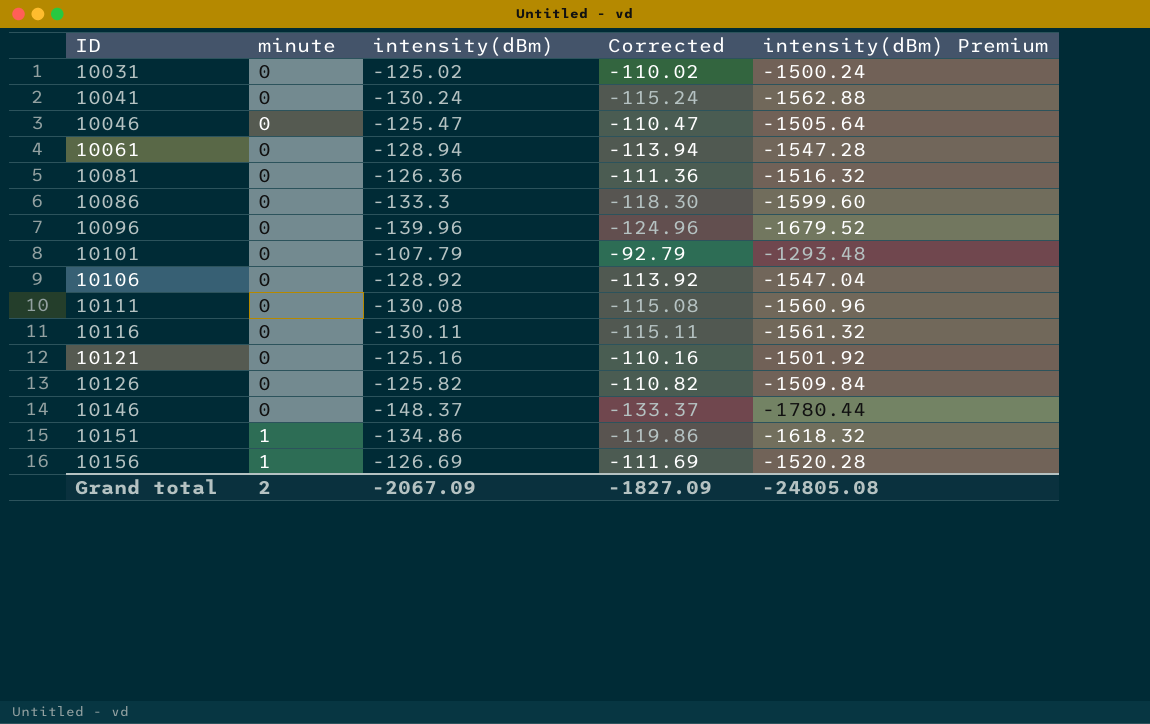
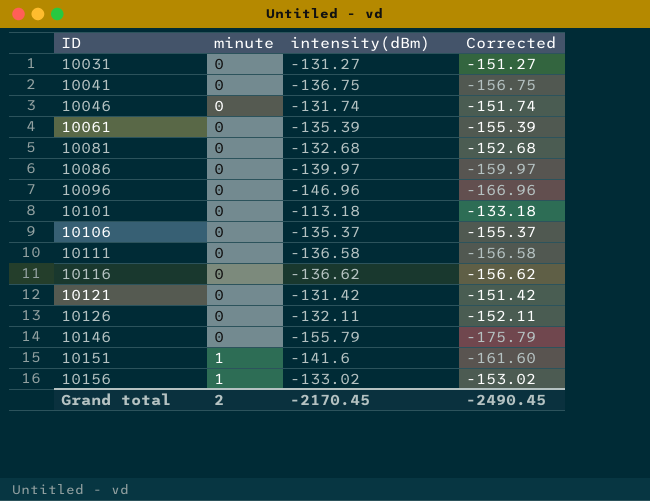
column intensity(dBm) Premium | formula: [intensity(dBm)] * 12 -> none
column Corrected | formula: [intensity(dBm)] + 15 -> [intensity(dBm)] - 20
10031 | intensity(dBm): -125.02 -> -131.27
10041 | intensity(dBm): -130.24 -> -136.75
10046 | intensity(dBm): -125.47 -> -131.74
10061 | intensity(dBm): -128.94 -> -135.39
10081 | intensity(dBm): -126.36 -> -132.68
10086 | intensity(dBm): -133.3 -> -139.97
10096 | intensity(dBm): -139.96 -> -146.96
10101 | intensity(dBm): -107.79 -> -113.18
10106 | intensity(dBm): -128.92 -> -135.37
10111 | intensity(dBm): -130.08 -> -136.58
10116 | intensity(dBm): -130.11 -> -136.62
10121 | intensity(dBm): -125.16 -> -131.42
10126 | intensity(dBm): -125.82 -> -132.11
10146 | intensity(dBm): -148.37 -> -155.79
10151 | intensity(dBm): -134.86 -> -141.6
10156 | intensity(dBm): -126.69 -> -133.02
Grand total | intensity(dBm): -2067.09 -> -2170.45
Grand total | Corrected: -1827.09 -> -2490.45

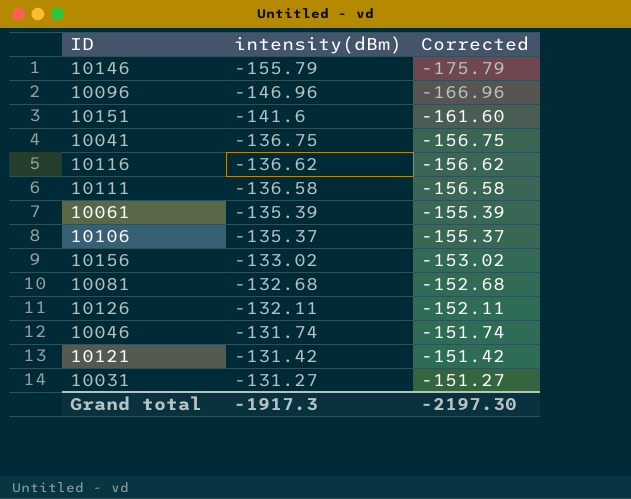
row order: ID ascending -> intensity(dBm) ascending
column minute | position: 2 -> none
row 10086: 0 | -139.97 | -159.97 -> none
row 10101: 0 | -113.18 | -133.18 -> none
Grand total | intensity(dBm): -2170.45 -> -1917.3
Grand total | Corrected: -2490.45 -> -2197.30

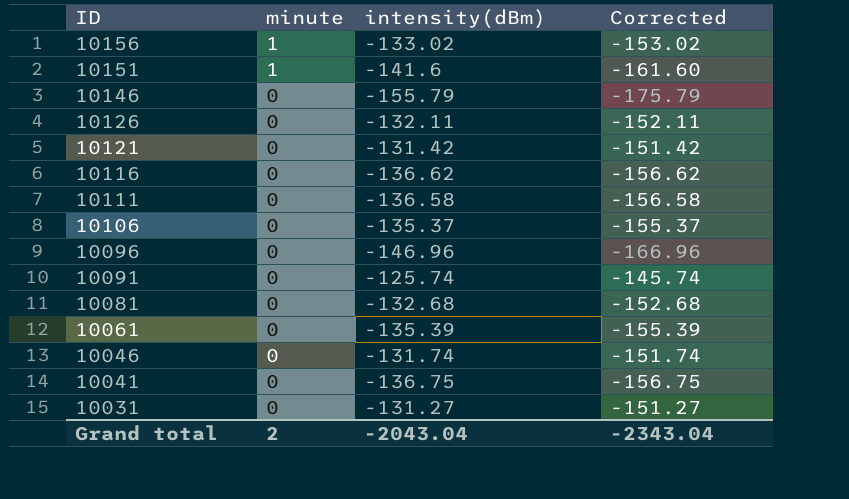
row order: intensity(dBm) ascending -> ID descending
column minute | position: none -> 2
row 10091: none -> 0 | -125.74 | -145.74
Grand total | intensity(dBm): -1917.3 -> -2043.04
Grand total | Corrected: -2197.30 -> -2343.04

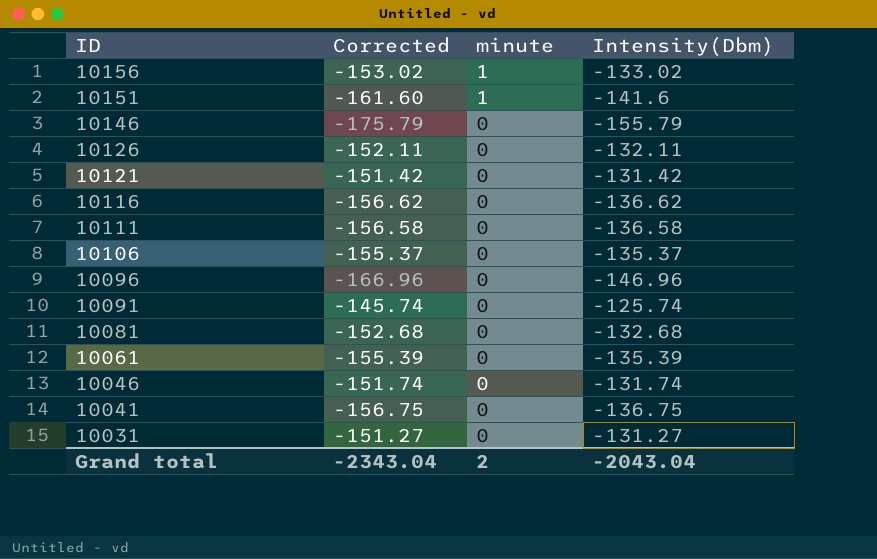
column Corrected | position: 4 -> 2
column name: intensity(dBm) -> Intensity(Dbm)

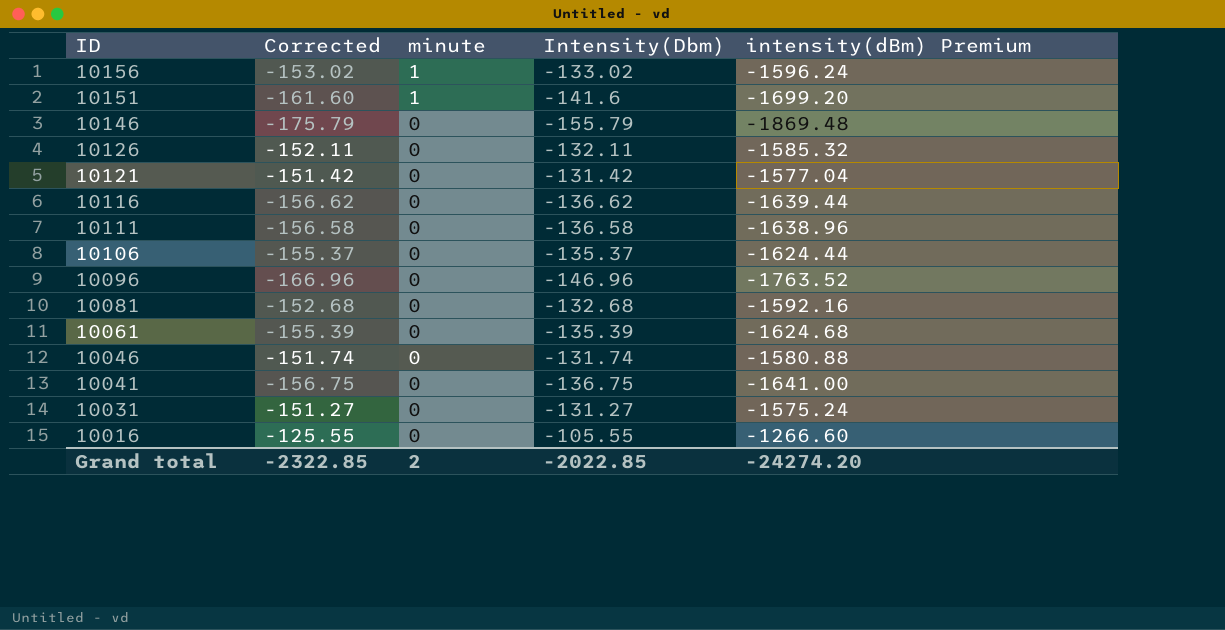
column intensity(dBm) Premium | formula: none -> [Intensity(Dbm)] * 12
row 10091: -145.74 | 0 | -125.74 -> none
row 10016: none -> -125.55 | 0 | -105.55 | -1266.60
Grand total | Corrected: -2343.04 -> -2322.85
Grand total | Intensity(Dbm): -2043.04 -> -2022.85

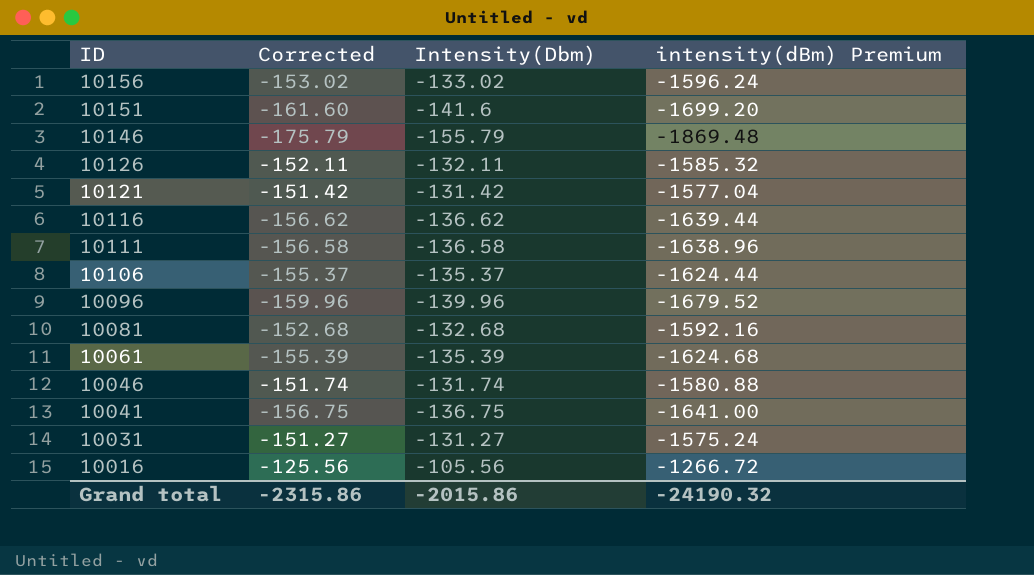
column minute | position: 3 -> none
10096 | Corrected: -166.96 -> -159.96
10096 | Intensity(Dbm): -146.96 -> -139.96
10096 | intensity(dBm) Premium: -1763.52 -> -1679.52
10016 | Corrected: -125.55 -> -125.56
10016 | Intensity(Dbm): -105.55 -> -105.56
10016 | intensity(dBm) Premium: -1266.60 -> -1266.72
Grand total | Corrected: -2322.85 -> -2315.86
Grand total | Intensity(Dbm): -2022.85 -> -2015.86
Grand total | intensity(dBm) Premium: -24274.20 -> -24190.32

